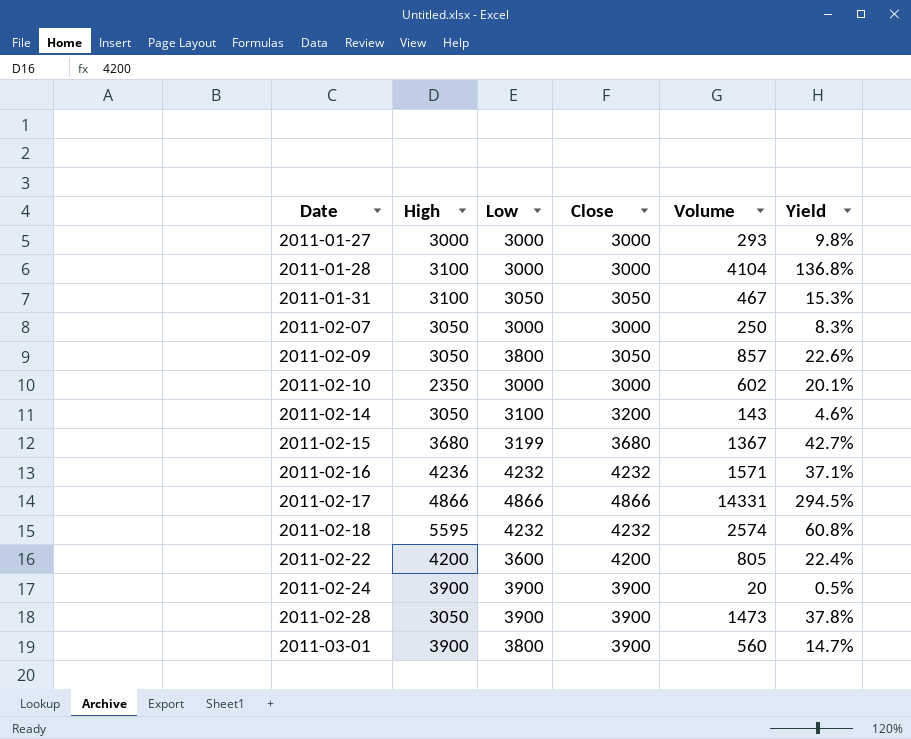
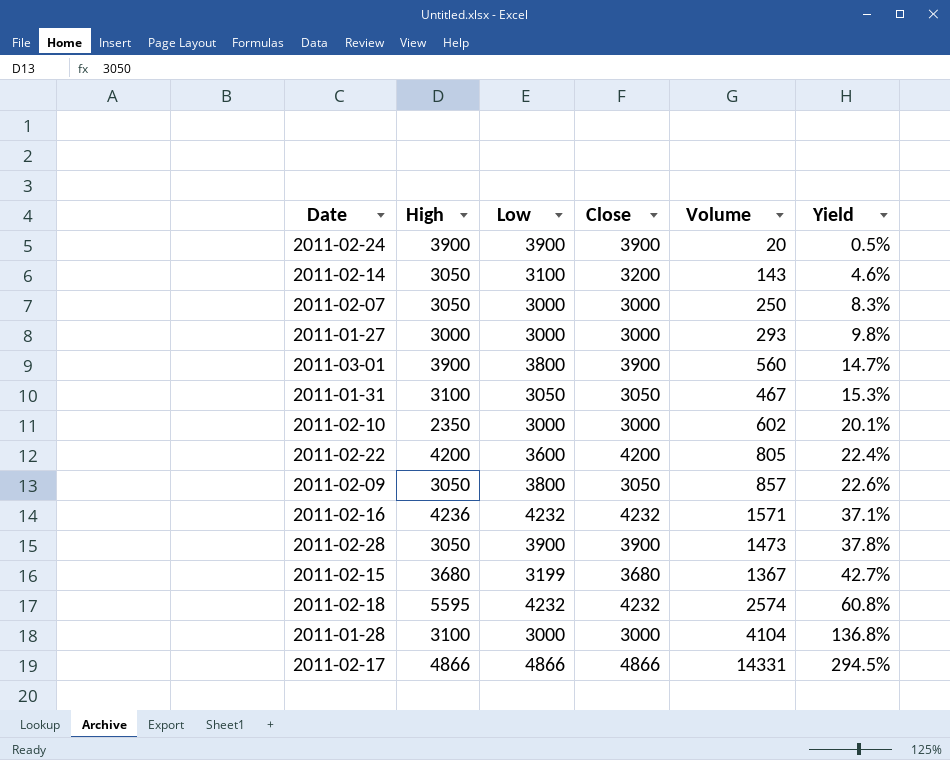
row order: Date ascending -> Yield ascending

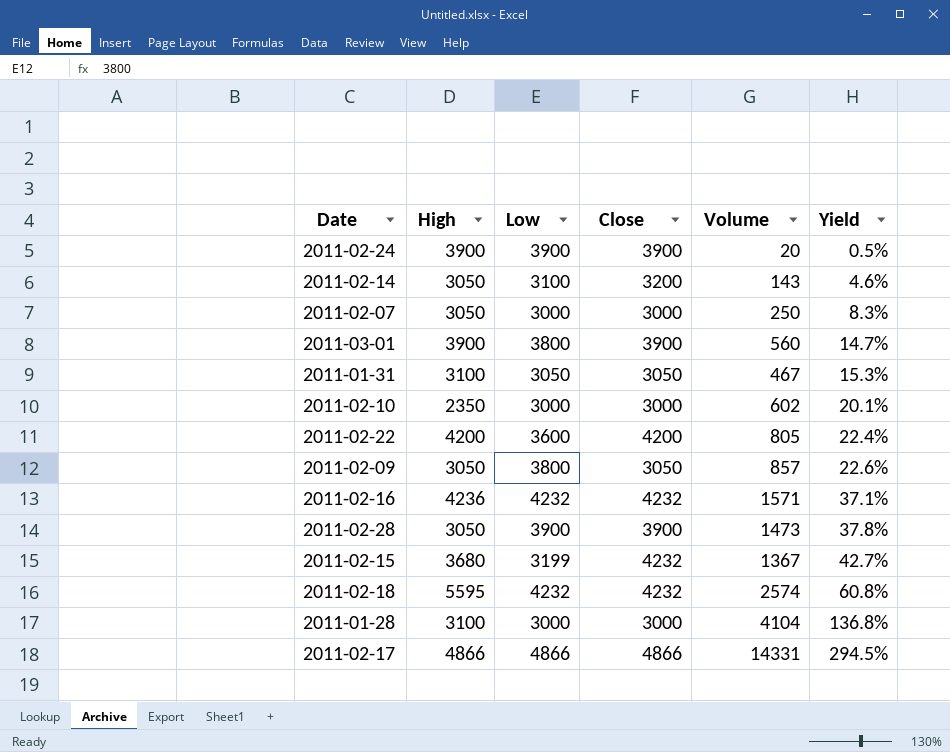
row 2011-01-27: 3000 | 3000 | 3000 | 293 | 9.8% -> none
2011-02-15 | Close: 3680 -> 4232

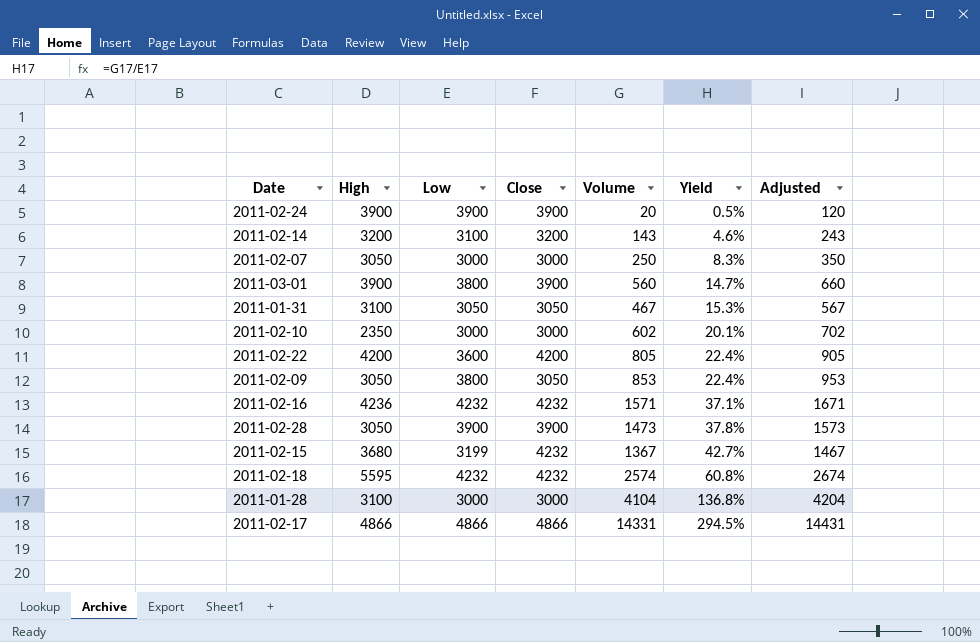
column Adjusted | formula: none -> [Volume] + 100
2011-02-14 | High: 3050 -> 3200
2011-02-09 | Volume: 857 -> 853
2011-02-09 | Yield: 22.6% -> 22.4%

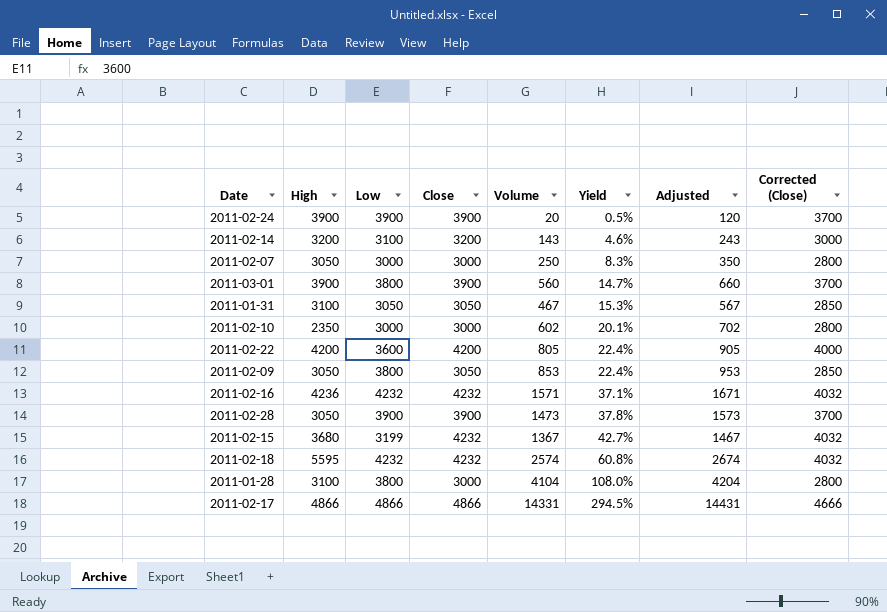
column Corrected (Close) | formula: none -> [Close] - 200
2011-01-28 | Low: 3000 -> 3800
2011-01-28 | Yield: 136.8% -> 108.0%

